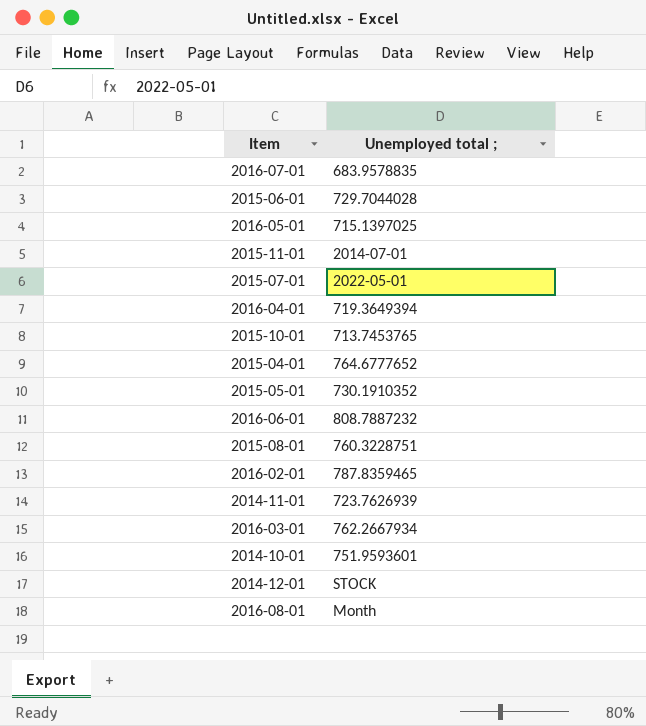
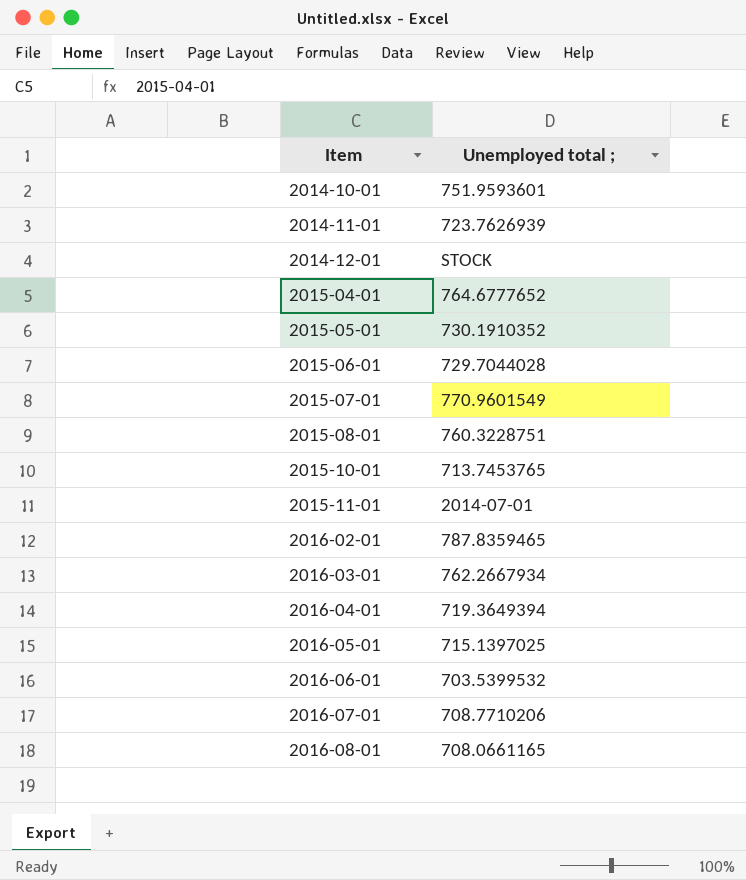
row order: none -> Item ascending
2015-07-01 | Unemployed total ;: 2022-05-01 -> 770.9601549
2016-06-01 | Unemployed total ;: 808.7887232 -> 703.5399532
2016-07-01 | Unemployed total ;: 683.9578835 -> 708.7710206
2016-08-01 | Unemployed total ;: Month -> 708.0661165

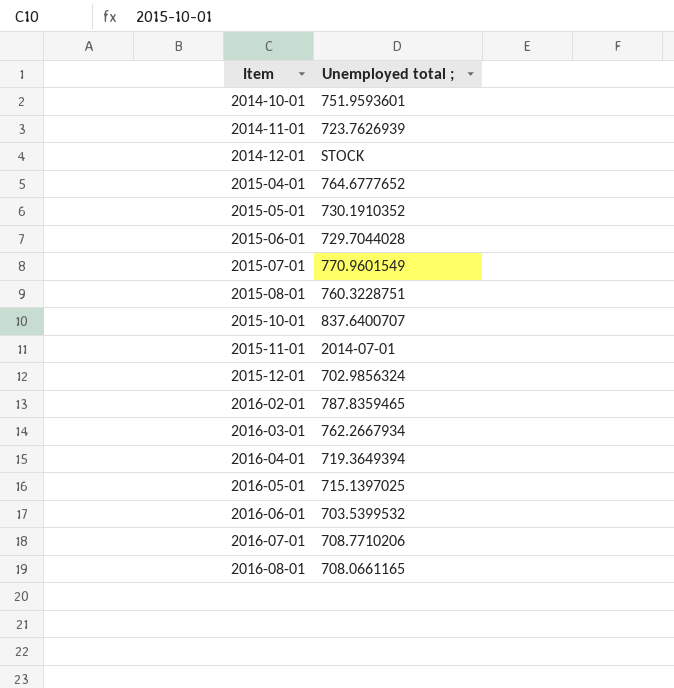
2015-10-01 | Unemployed total ;: 713.7453765 -> 837.6400707
row 2015-12-01: none -> 702.9856324

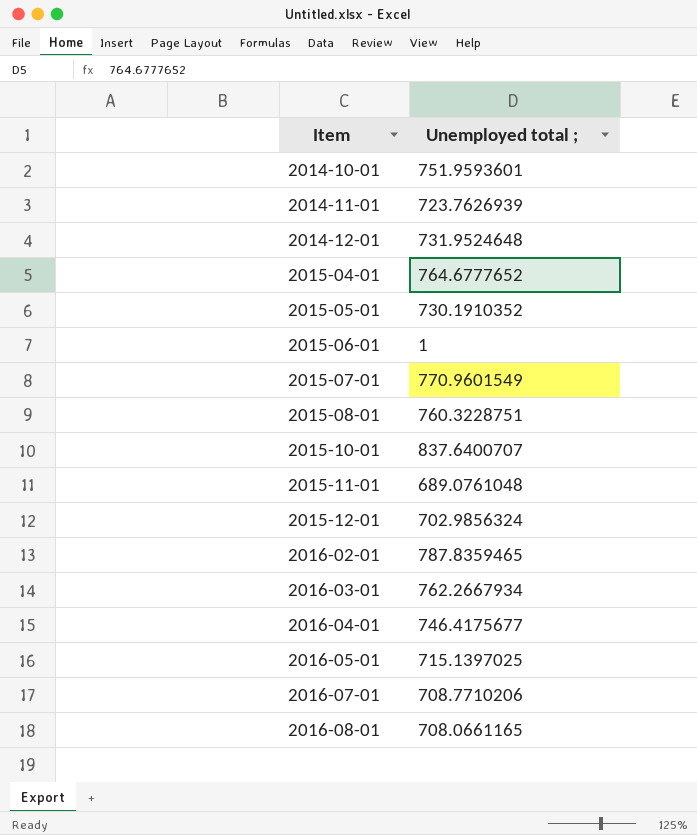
row 2016-06-01: 703.5399532 -> none
2014-12-01 | Unemployed total ;: STOCK -> 731.9524648
2015-06-01 | Unemployed total ;: 729.7044028 -> 1
2015-11-01 | Unemployed total ;: 2014-07-01 -> 689.0761048
2016-04-01 | Unemployed total ;: 719.3649394 -> 746.4175677

